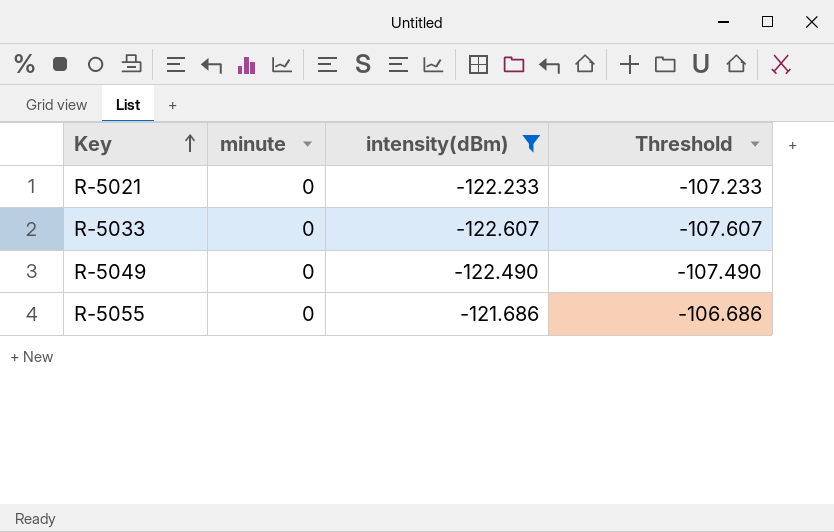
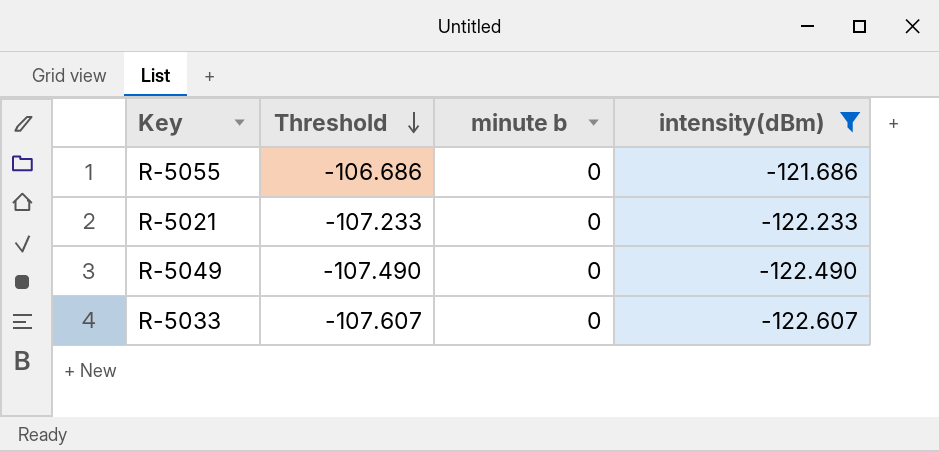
row order: Key ascending -> Threshold descending
column Threshold | position: 4 -> 2
column name: minute -> minute b

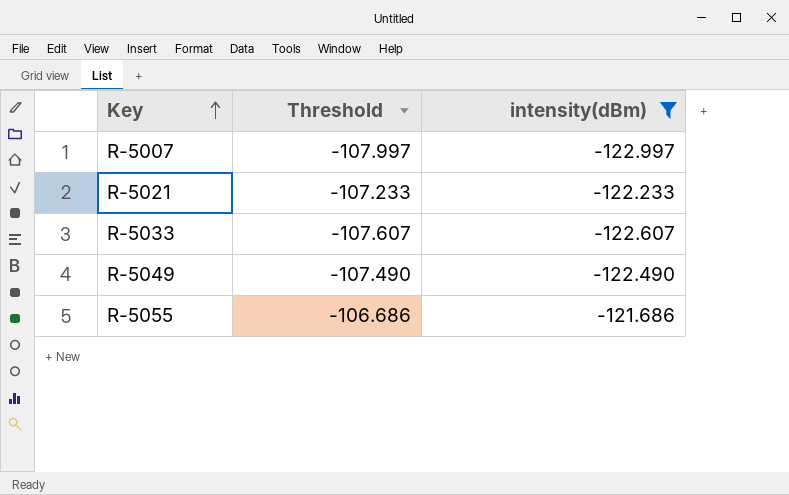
row order: Threshold descending -> Key ascending
column minute b | position: 3 -> none
row R-5007: none -> -107.997 | -122.997

